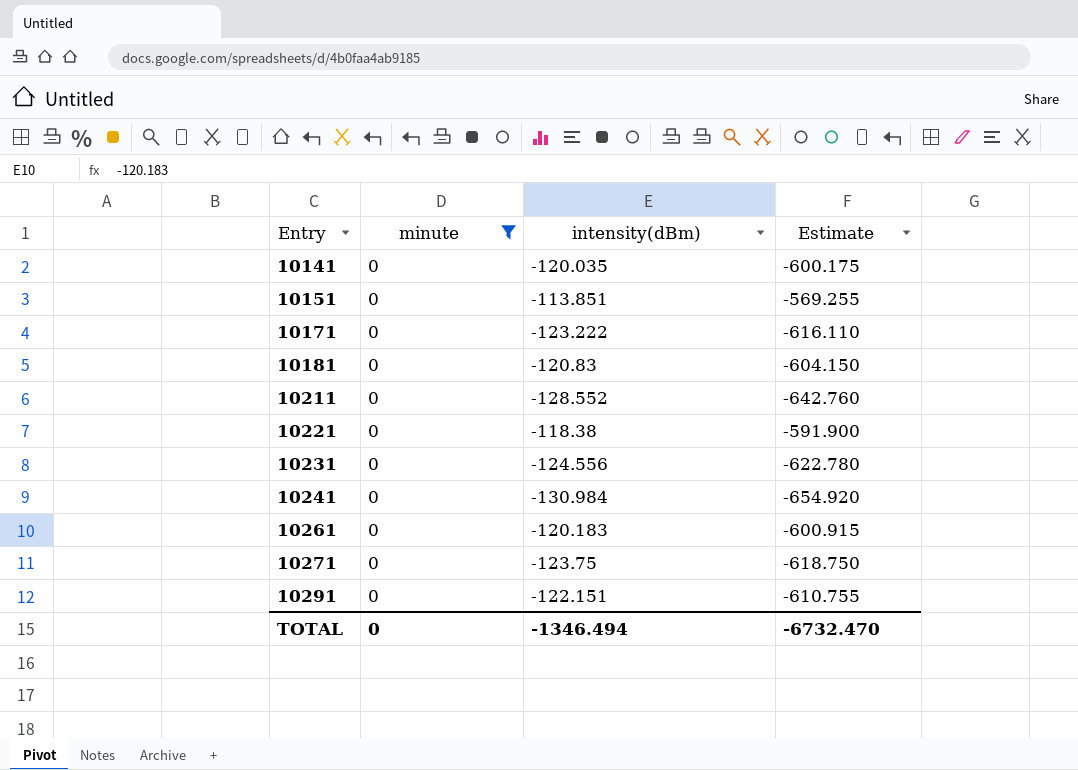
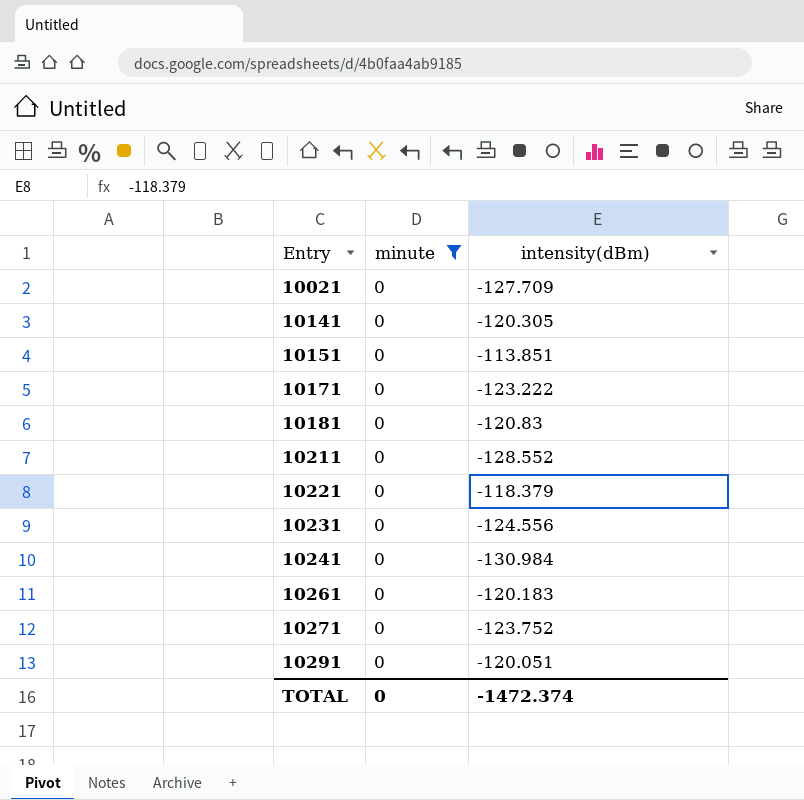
column Estimate | formula: [intensity(dBm)] * 5 -> none
row 10021: none -> 0 | -127.709
10141 | intensity(dBm): -120.035 -> -120.305
10221 | intensity(dBm): -118.38 -> -118.379
10271 | intensity(dBm): -123.75 -> -123.752
10291 | intensity(dBm): -122.151 -> -120.051
TOTAL | intensity(dBm): -1346.494 -> -1472.374

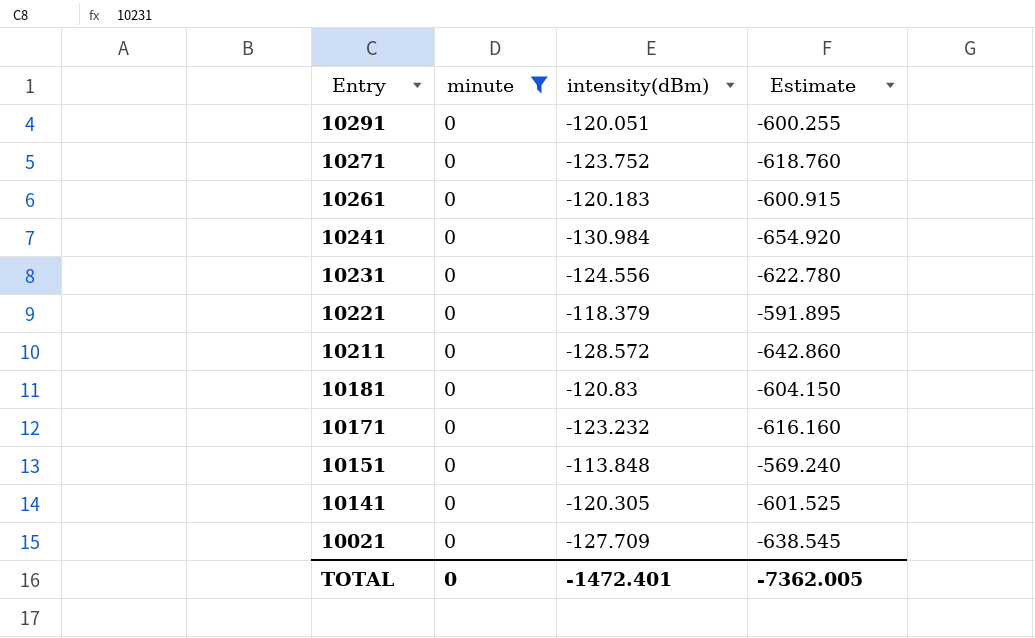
row order: Entry ascending -> Entry descending
column Estimate | formula: none -> [intensity(dBm)] * 5
10211 | intensity(dBm): -128.552 -> -128.572
10171 | intensity(dBm): -123.222 -> -123.232
10151 | intensity(dBm): -113.851 -> -113.848
TOTAL | intensity(dBm): -1472.374 -> -1472.401

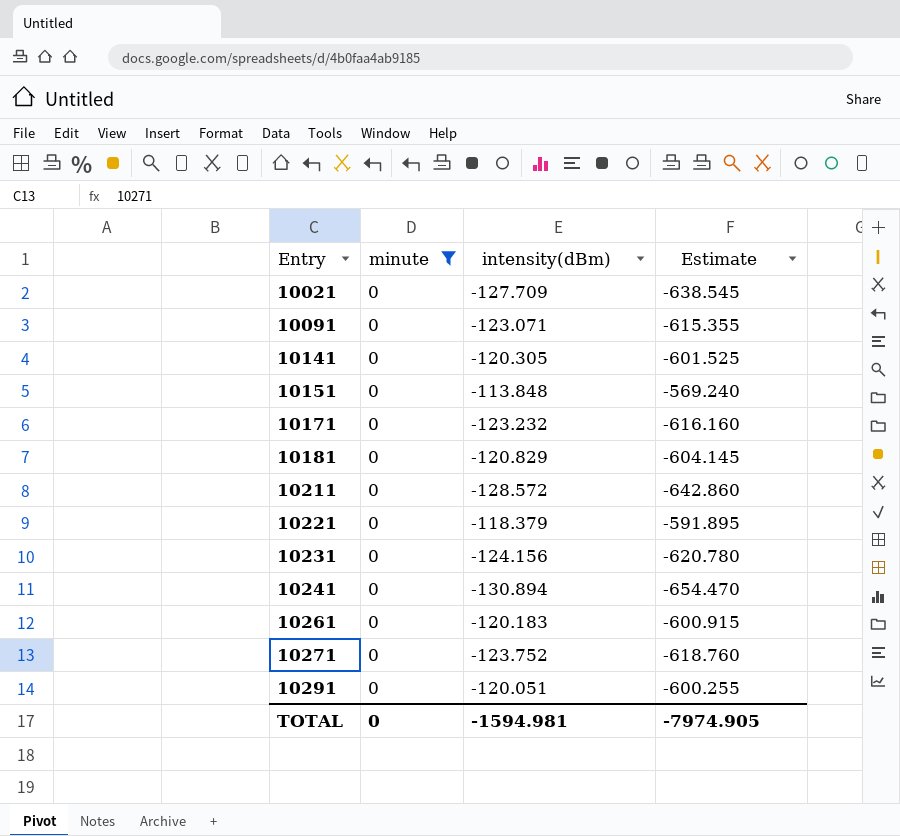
row order: Entry descending -> Entry ascending
row 10091: none -> 0 | -123.071 | -615.355
10181 | intensity(dBm): -120.83 -> -120.829
10181 | Estimate: -604.150 -> -604.145
10231 | intensity(dBm): -124.556 -> -124.156
10231 | Estimate: -622.780 -> -620.780
10241 | intensity(dBm): -130.984 -> -130.894
10241 | Estimate: -654.920 -> -654.470
TOTAL | intensity(dBm): -1472.401 -> -1594.981
TOTAL | Estimate: -7362.005 -> -7974.905

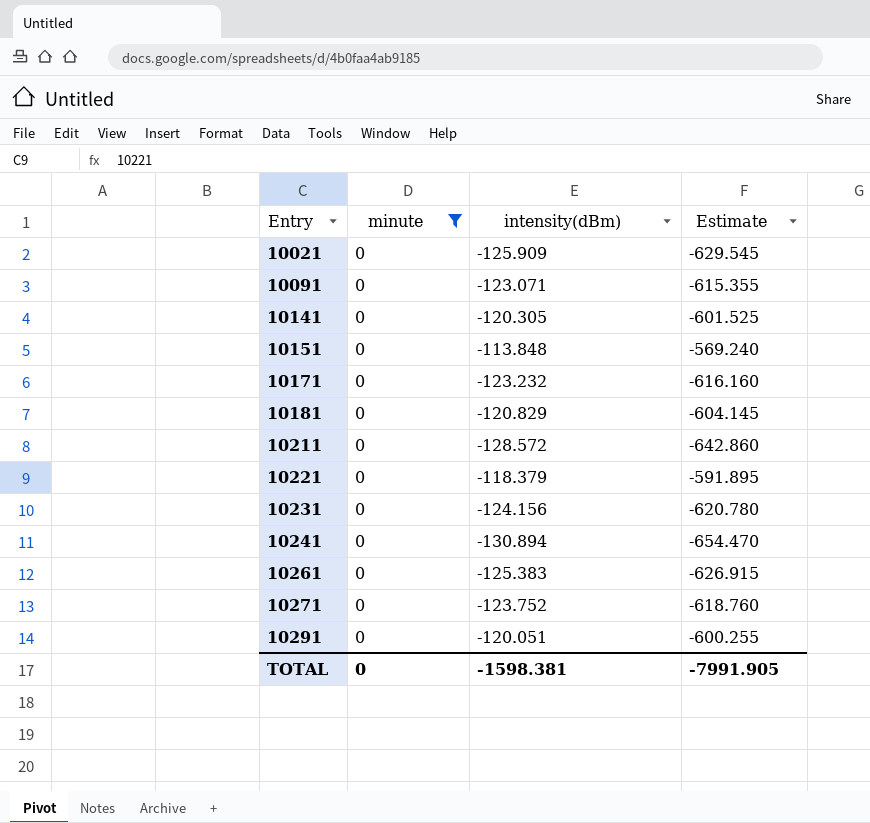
10021 | intensity(dBm): -127.709 -> -125.909
10021 | Estimate: -638.545 -> -629.545
10261 | intensity(dBm): -120.183 -> -125.383
10261 | Estimate: -600.915 -> -626.915
TOTAL | intensity(dBm): -1594.981 -> -1598.381
TOTAL | Estimate: -7974.905 -> -7991.905

